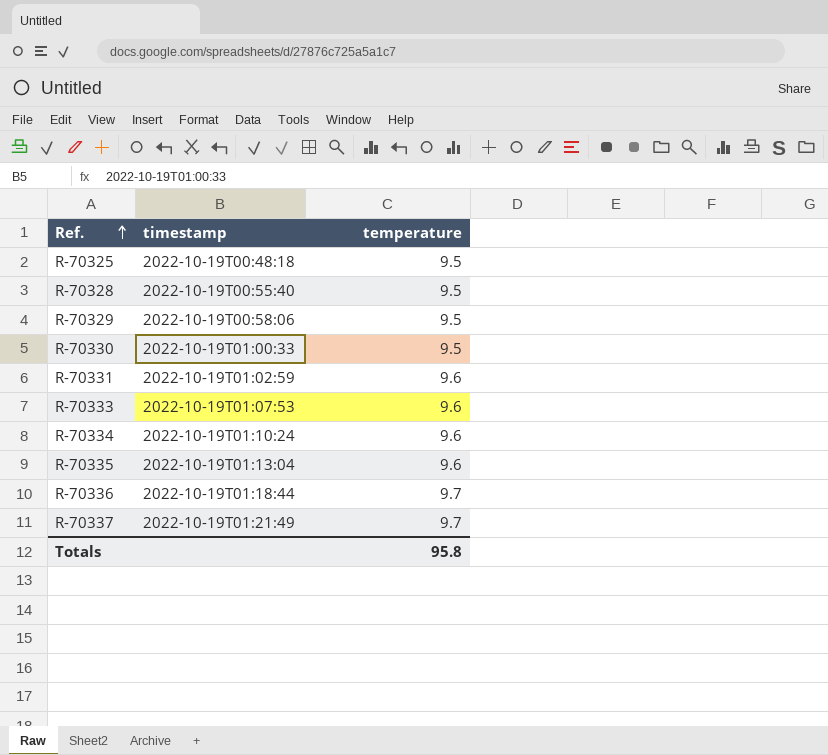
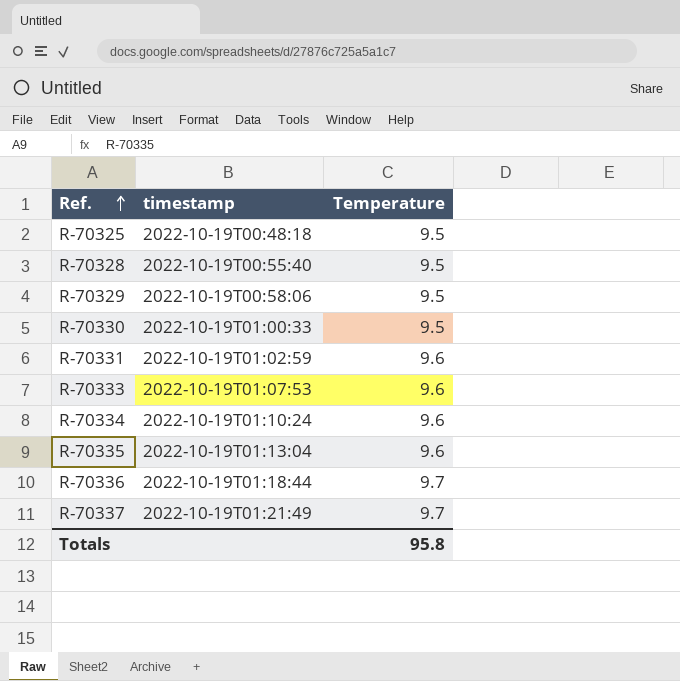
column name: temperature -> Temperature

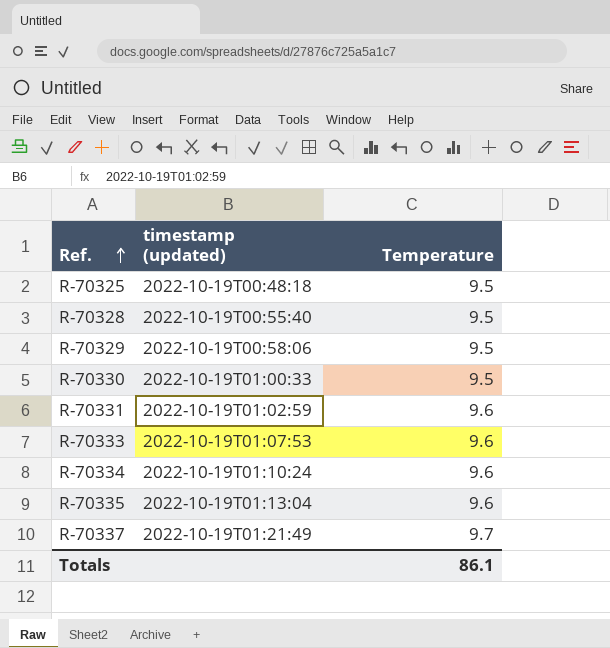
column name: timestamp -> timestamp (updated)
row R-70336: 2022-10-19T01:18:44 | 9.7 -> none
Totals | Temperature: 95.8 -> 86.1

